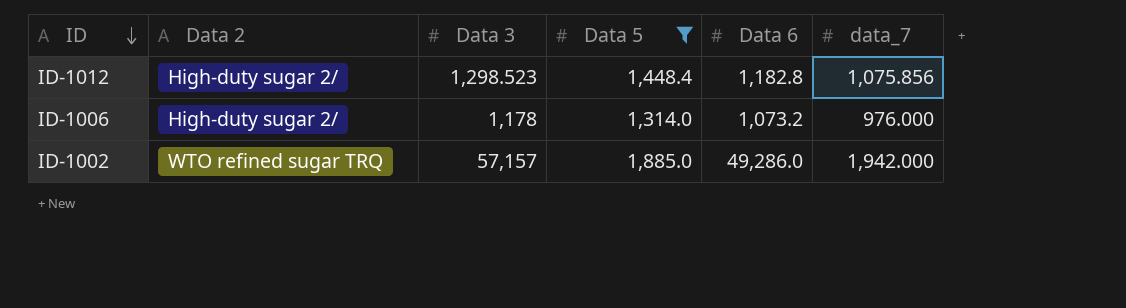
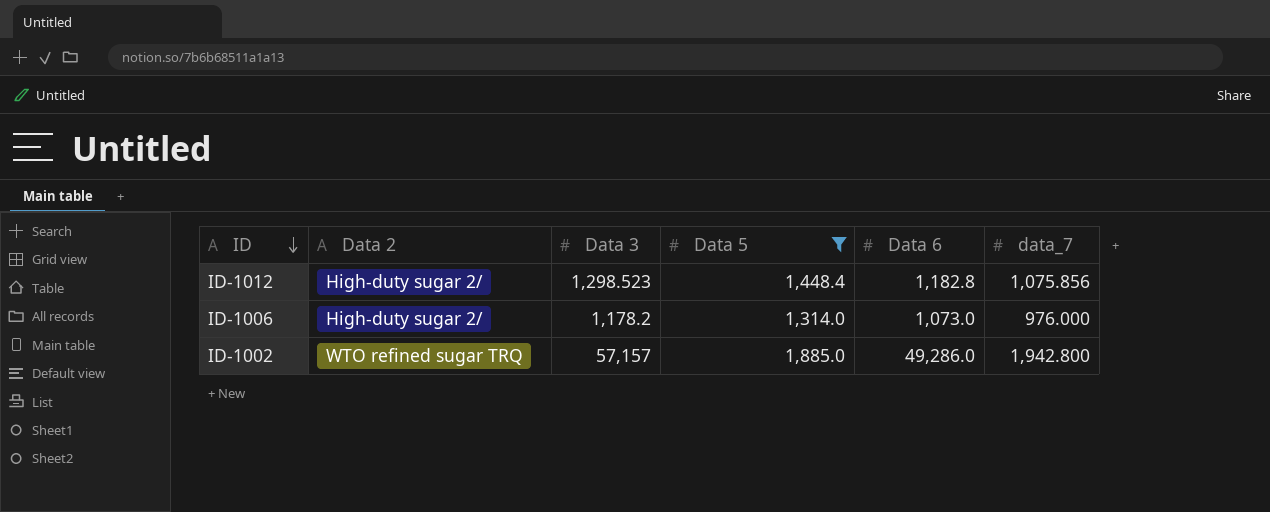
ID-1006 | Data 3: 1,178 -> 1,178.2
ID-1006 | Data 6: 1,073.2 -> 1,073.0
ID-1002 | data_7: 1,942.000 -> 1,942.800

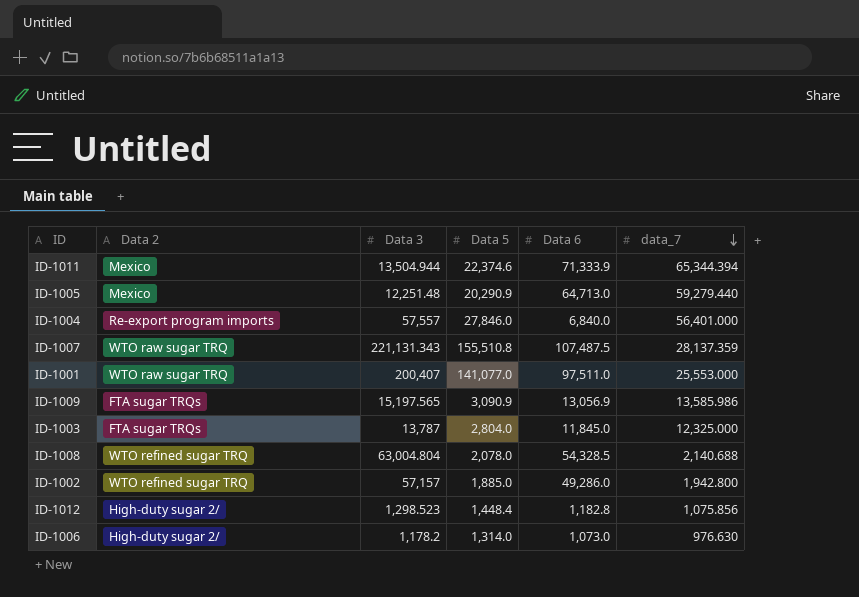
filter: Data 5 <= 1,885.0 -> none
row order: ID descending -> data_7 descending
ID-1006 | data_7: 976.000 -> 976.630

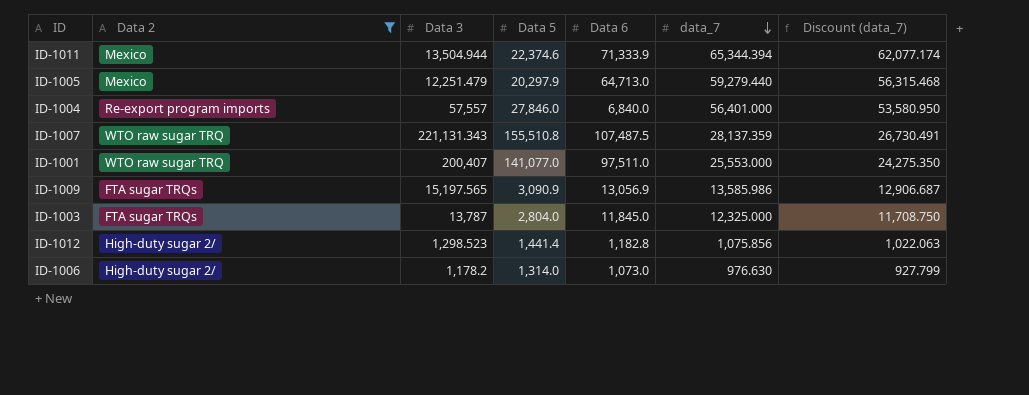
filter: none -> Data 2 != WTO refined sugar TRQ
column Discount (data_7) | formula: none -> [data_7] * 0.95
ID-1005 | Data 3: 12,251.48 -> 12,251.479
ID-1005 | Data 5: 20,290.9 -> 20,297.9
ID-1012 | Data 5: 1,448.4 -> 1,441.4

